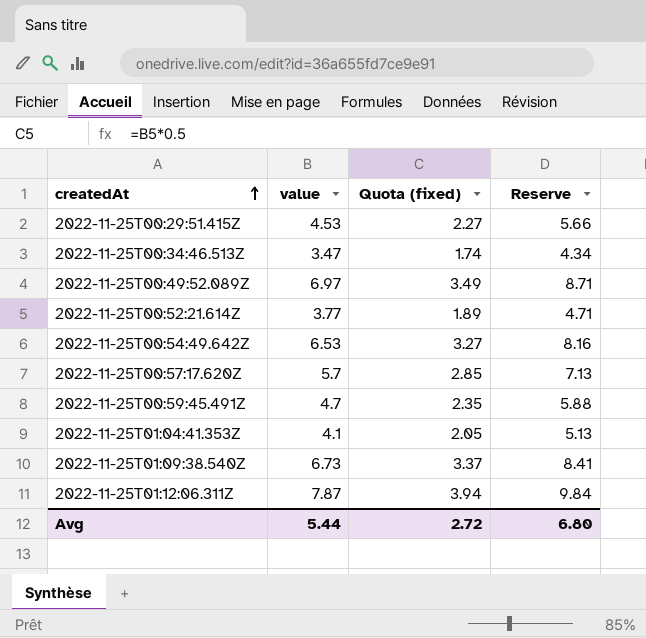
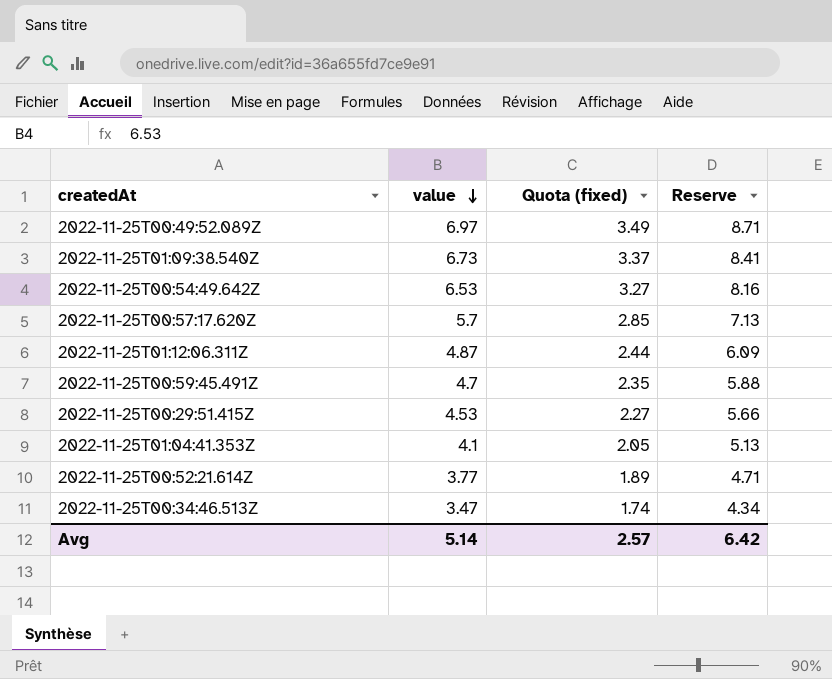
row order: createdAt ascending -> value descending
2022-11-25T01:12:06.311Z | value: 7.87 -> 4.87
2022-11-25T01:12:06.311Z | Quota (fixed): 3.94 -> 2.44
2022-11-25T01:12:06.311Z | Reserve: 9.84 -> 6.09
Avg | value: 5.44 -> 5.14
Avg | Quota (fixed): 2.72 -> 2.57
Avg | Reserve: 6.80 -> 6.42

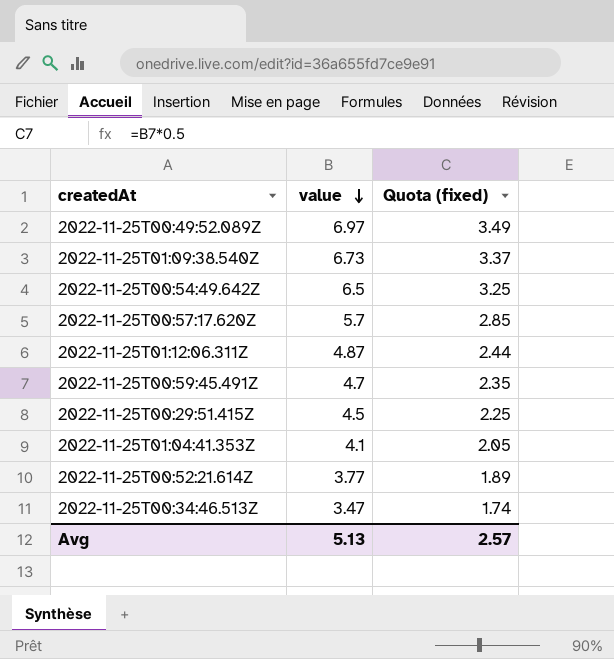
column Reserve | formula: [value] * 1.25 -> none
2022-11-25T00:54:49.642Z | value: 6.53 -> 6.5
2022-11-25T00:54:49.642Z | Quota (fixed): 3.27 -> 3.25
2022-11-25T00:29:51.415Z | value: 4.53 -> 4.5
2022-11-25T00:29:51.415Z | Quota (fixed): 2.27 -> 2.25
Avg | value: 5.14 -> 5.13

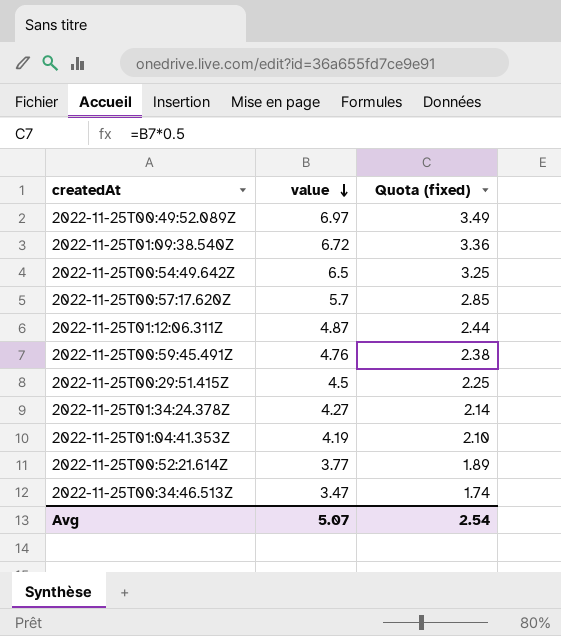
2022-11-25T01:09:38.540Z | value: 6.73 -> 6.72
2022-11-25T01:09:38.540Z | Quota (fixed): 3.37 -> 3.36
2022-11-25T00:59:45.491Z | value: 4.7 -> 4.76
2022-11-25T00:59:45.491Z | Quota (fixed): 2.35 -> 2.38
row 2022-11-25T01:34:24.378Z: none -> 4.27 | 2.14
2022-11-25T01:04:41.353Z | value: 4.1 -> 4.19
2022-11-25T01:04:41.353Z | Quota (fixed): 2.05 -> 2.10
Avg | value: 5.13 -> 5.07
Avg | Quota (fixed): 2.57 -> 2.54

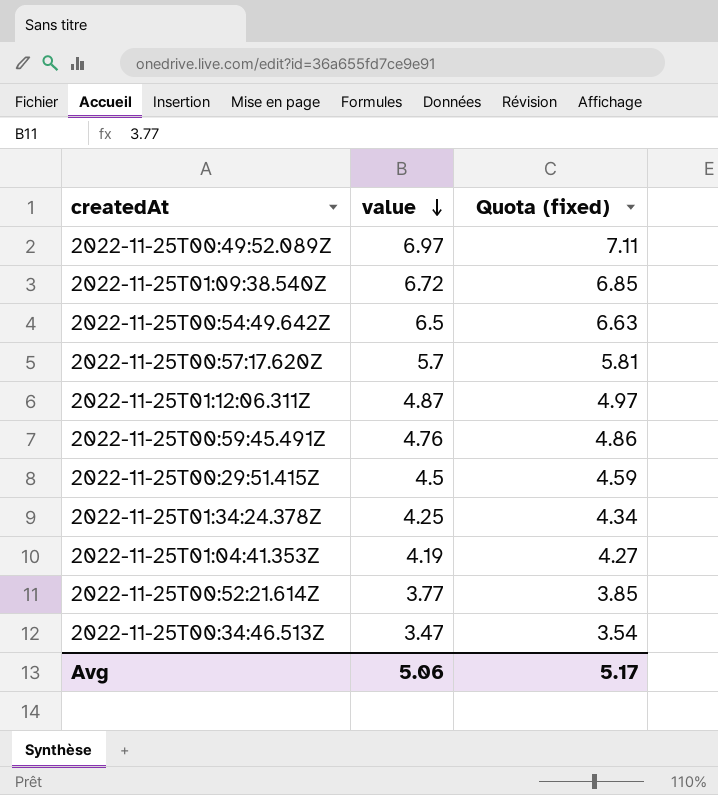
column Quota (fixed) | formula: [value] * 0.5 -> [value] * 1.02
2022-11-25T01:34:24.378Z | value: 4.27 -> 4.25
Avg | value: 5.07 -> 5.06
Avg | Quota (fixed): 2.54 -> 5.17

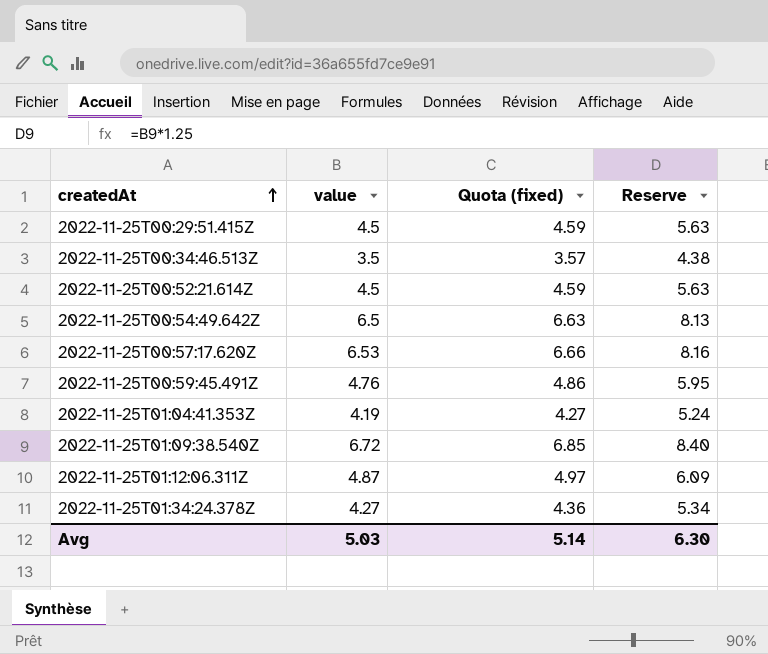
row order: value descending -> createdAt ascending
column Reserve | formula: none -> [value] * 1.25
row 2022-11-25T00:49:52.089Z: 6.97 | 7.11 -> none
2022-11-25T00:34:46.513Z | value: 3.47 -> 3.5
2022-11-25T00:34:46.513Z | Quota (fixed): 3.54 -> 3.57
2022-11-25T00:52:21.614Z | value: 3.77 -> 4.5
2022-11-25T00:52:21.614Z | Quota (fixed): 3.85 -> 4.59
2022-11-25T00:57:17.620Z | value: 5.7 -> 6.53
2022-11-25T00:57:17.620Z | Quota (fixed): 5.81 -> 6.66
2022-11-25T01:34:24.378Z | value: 4.25 -> 4.27
2022-11-25T01:34:24.378Z | Quota (fixed): 4.34 -> 4.36
Avg | value: 5.06 -> 5.03
Avg | Quota (fixed): 5.17 -> 5.14

